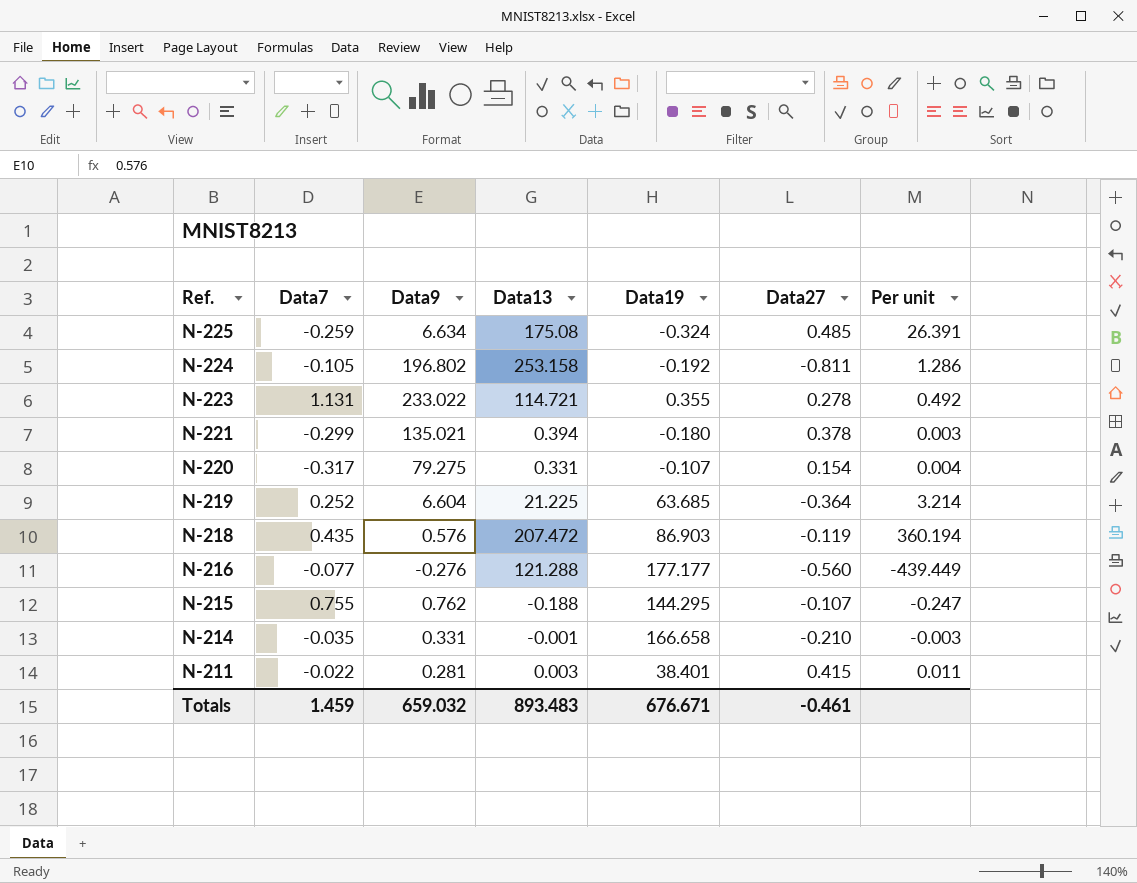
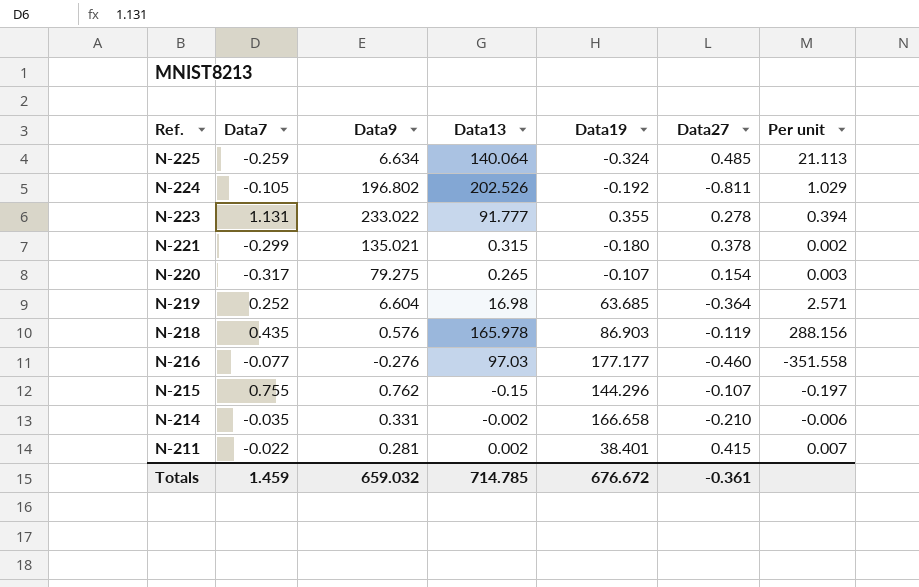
N-225 | Data13: 175.08 -> 140.064
N-225 | Per unit: 26.391 -> 21.113
N-224 | Data13: 253.158 -> 202.526
N-224 | Per unit: 1.286 -> 1.029
N-223 | Data13: 114.721 -> 91.777
N-223 | Per unit: 0.492 -> 0.394
N-221 | Data13: 0.394 -> 0.315
N-221 | Per unit: 0.003 -> 0.002
N-220 | Data13: 0.331 -> 0.265
N-220 | Per unit: 0.004 -> 0.003
N-219 | Data13: 21.225 -> 16.98
N-219 | Per unit: 3.214 -> 2.571
N-218 | Data13: 207.472 -> 165.978
N-218 | Per unit: 360.194 -> 288.156
N-216 | Data13: 121.288 -> 97.03
N-216 | Data27: -0.560 -> -0.460
N-216 | Per unit: -439.449 -> -351.558
N-215 | Data13: -0.188 -> -0.15
N-215 | Data19: 144.295 -> 144.296
N-215 | Per unit: -0.247 -> -0.197
N-214 | Data13: -0.001 -> -0.002
N-214 | Per unit: -0.003 -> -0.006
N-211 | Data13: 0.003 -> 0.002
N-211 | Per unit: 0.011 -> 0.007
Totals | Data13: 893.483 -> 714.785
Totals | Data19: 676.671 -> 676.672
Totals | Data27: -0.461 -> -0.361

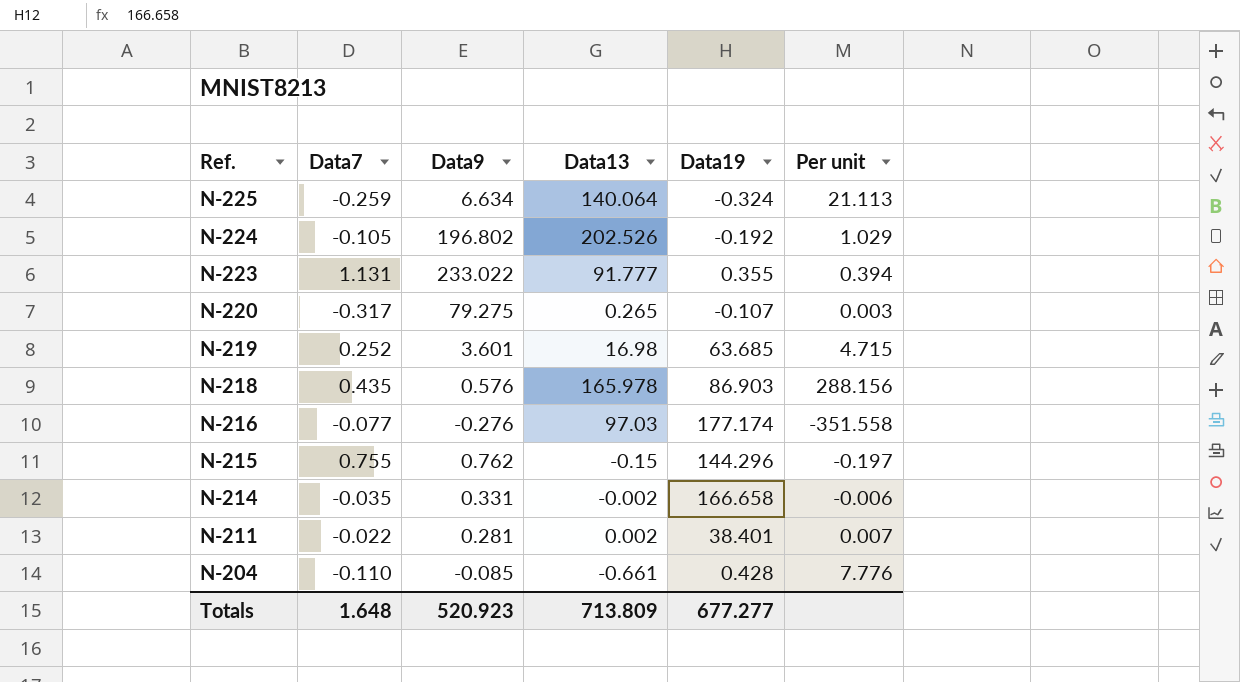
column Data27 | position: 6 -> none
row N-221: -0.299 | 135.021 | 0.315 | -0.180 | 0.378 | 0.002 -> none
N-219 | Data9: 6.604 -> 3.601
N-219 | Per unit: 2.571 -> 4.715
N-216 | Data19: 177.177 -> 177.174
row N-204: none -> -0.110 | -0.085 | -0.661 | 0.428 | 7.776
Totals | Data7: 1.459 -> 1.648
Totals | Data9: 659.032 -> 520.923
Totals | Data13: 714.785 -> 713.809
Totals | Data19: 676.672 -> 677.277

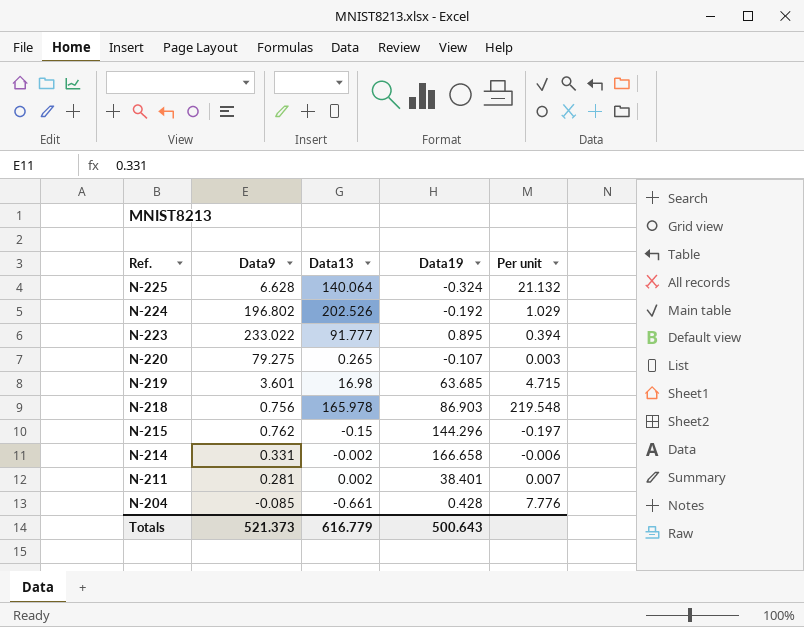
column Data7 | position: 2 -> none
row N-216: -0.077 | -0.276 | 97.03 | 177.174 | -351.558 -> none
N-225 | Data9: 6.634 -> 6.628
N-225 | Per unit: 21.113 -> 21.132
N-223 | Data19: 0.355 -> 0.895
N-218 | Data9: 0.576 -> 0.756
N-218 | Per unit: 288.156 -> 219.548
Totals | Data9: 520.923 -> 521.373
Totals | Data13: 713.809 -> 616.779
Totals | Data19: 677.277 -> 500.643

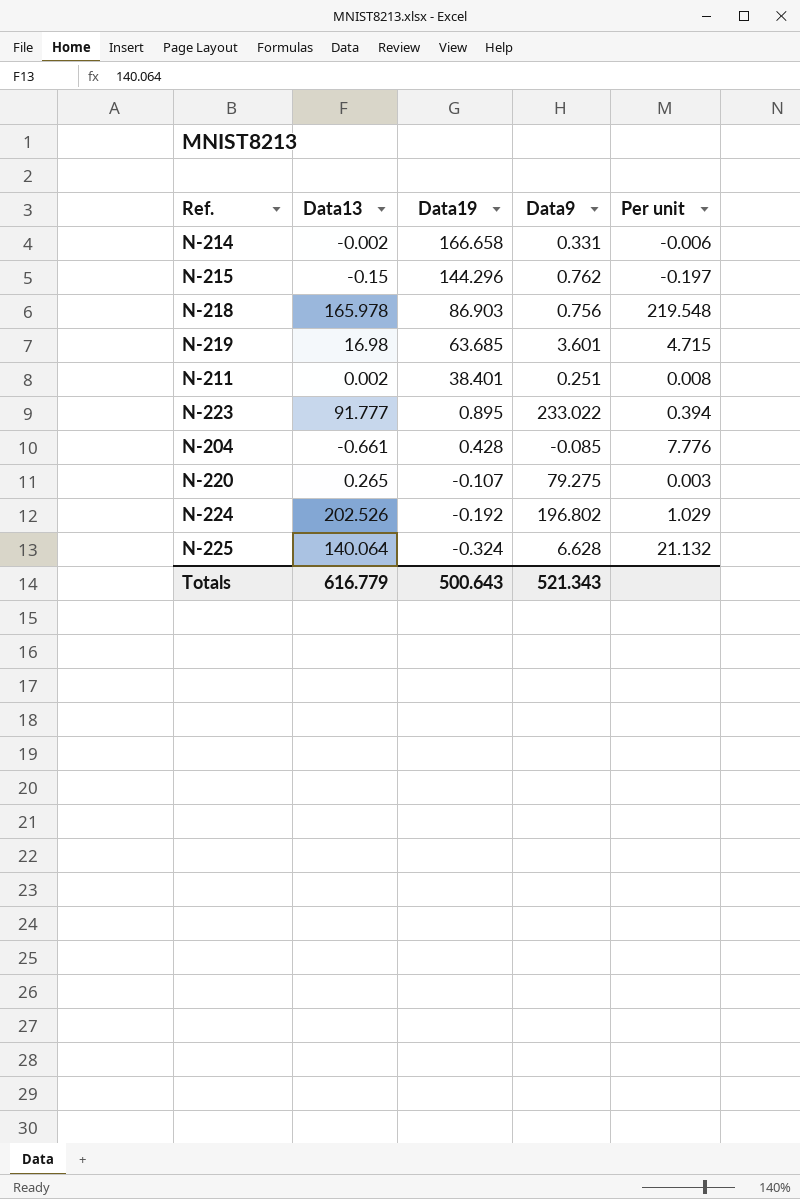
row order: Ref. descending -> Data19 descending
column Data9 | position: 2 -> 4
N-211 | Data9: 0.281 -> 0.251
N-211 | Per unit: 0.007 -> 0.008
Totals | Data9: 521.373 -> 521.343

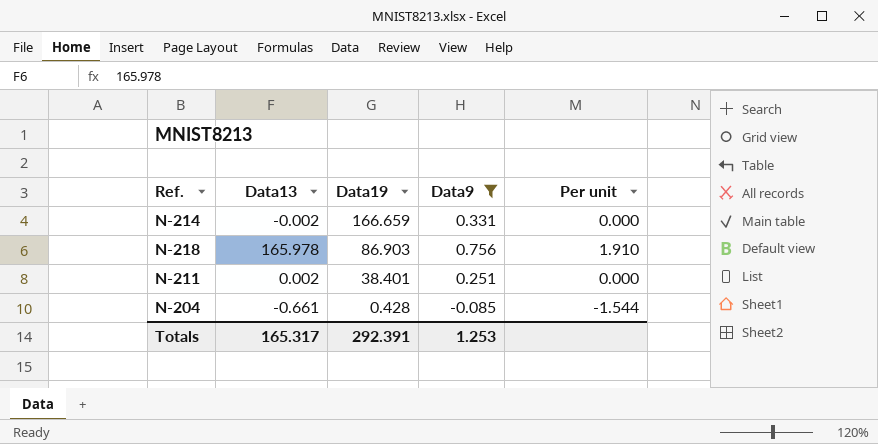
filter: none -> Data9 <= 0.756
column Per unit | formula: [Data13] / [Data9] -> [Data13] / [Data19]
N-214 | Data19: 166.658 -> 166.659
Totals | Data13: 616.779 -> 165.317
Totals | Data19: 500.643 -> 292.391
Totals | Data9: 521.343 -> 1.253

